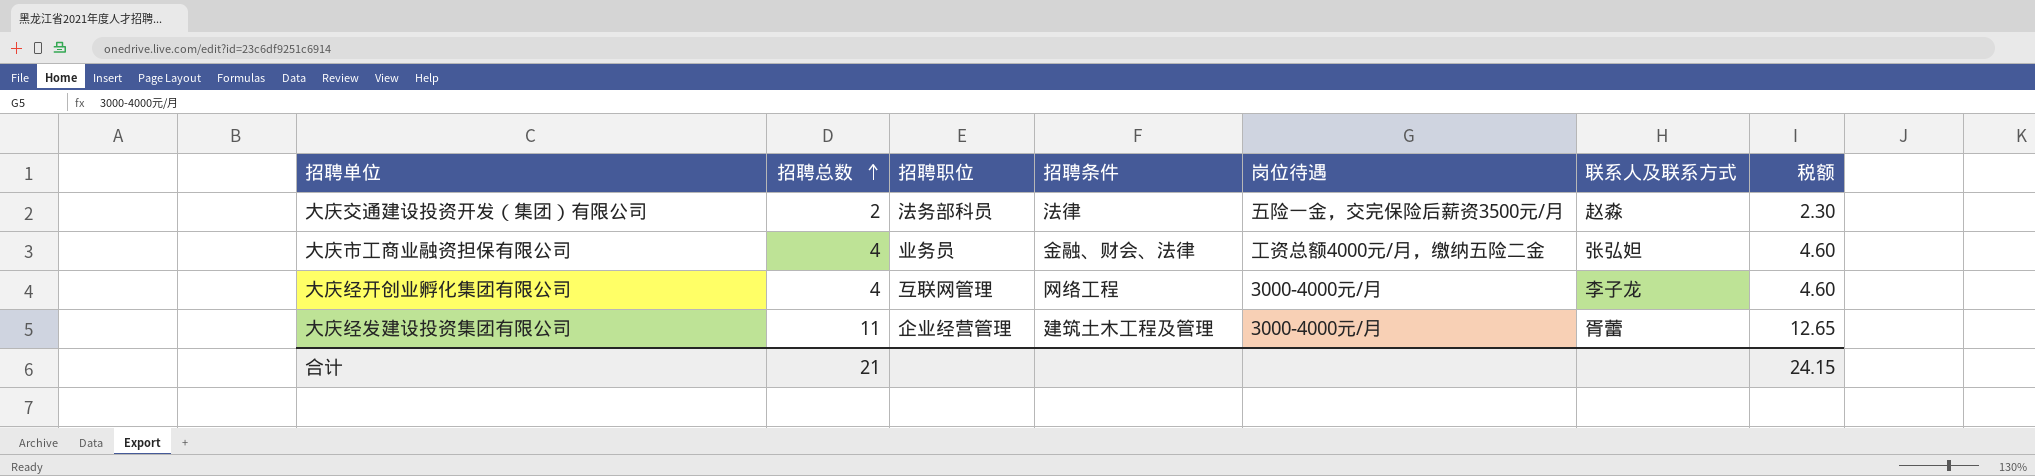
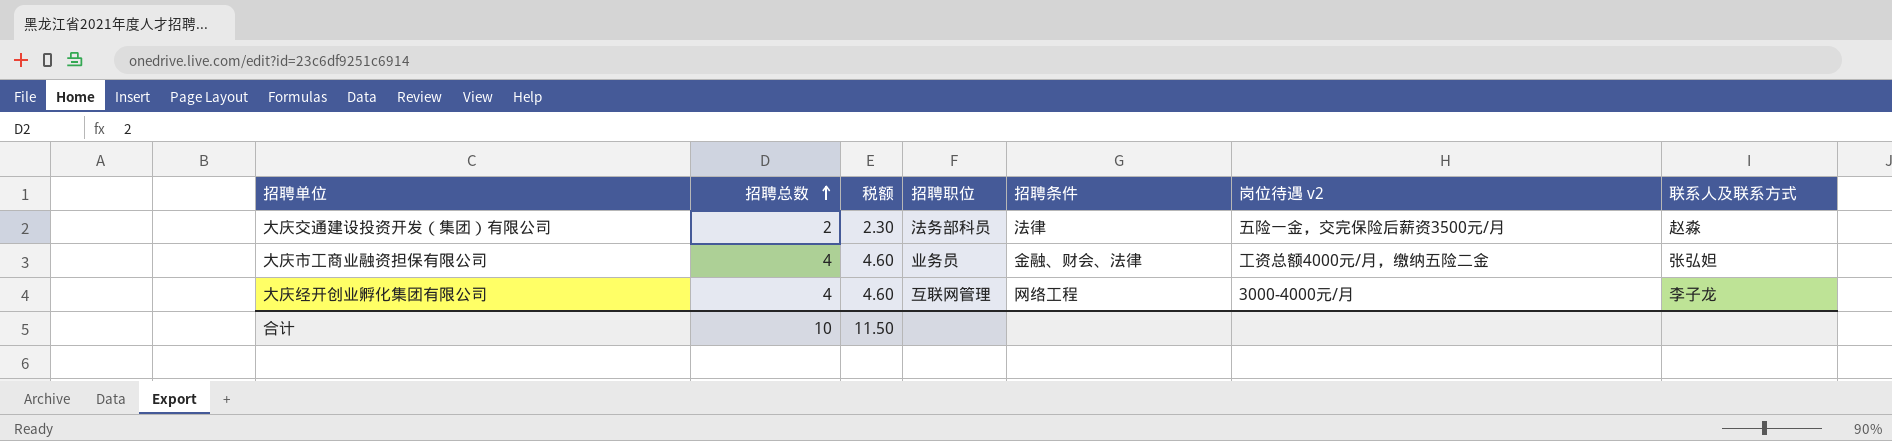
column 税额 | position: 7 -> 3
column name: 岗位待遇 -> 岗位待遇 v2
row 大庆经发建设投资集团有限公司: 11 | 企业经营管理 | 建筑土木工程及管理 | 3000-4000元/月 | 胥蕾 | 12.65 -> none
合计 | 招聘总数: 21 -> 10
合计 | 税额: 24.15 -> 11.50

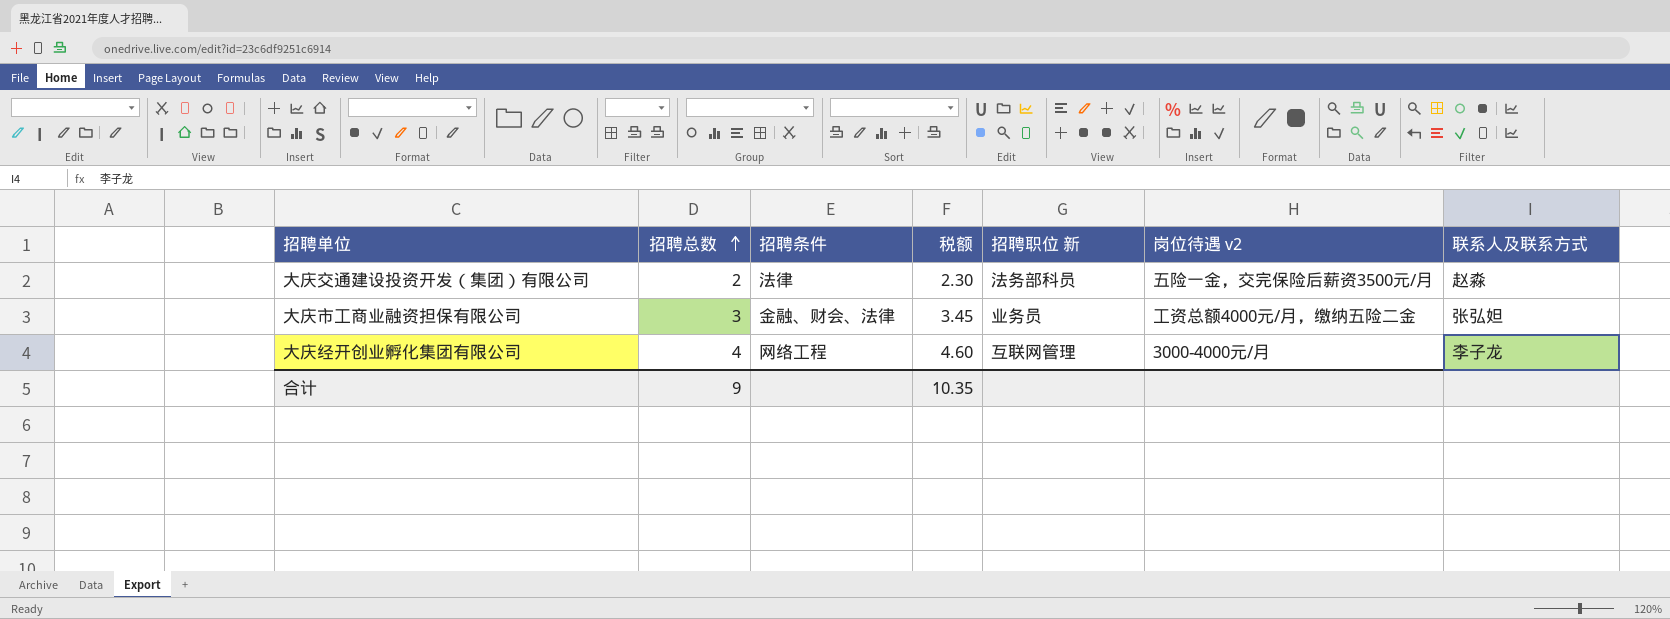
column 招聘条件 | position: 5 -> 3
column name: 招聘职位 -> 招聘职位 新
大庆市工商业融资担保有限公司 | 招聘总数: 4 -> 3
大庆市工商业融资担保有限公司 | 税额: 4.60 -> 3.45
合计 | 招聘总数: 10 -> 9
合计 | 税额: 11.50 -> 10.35

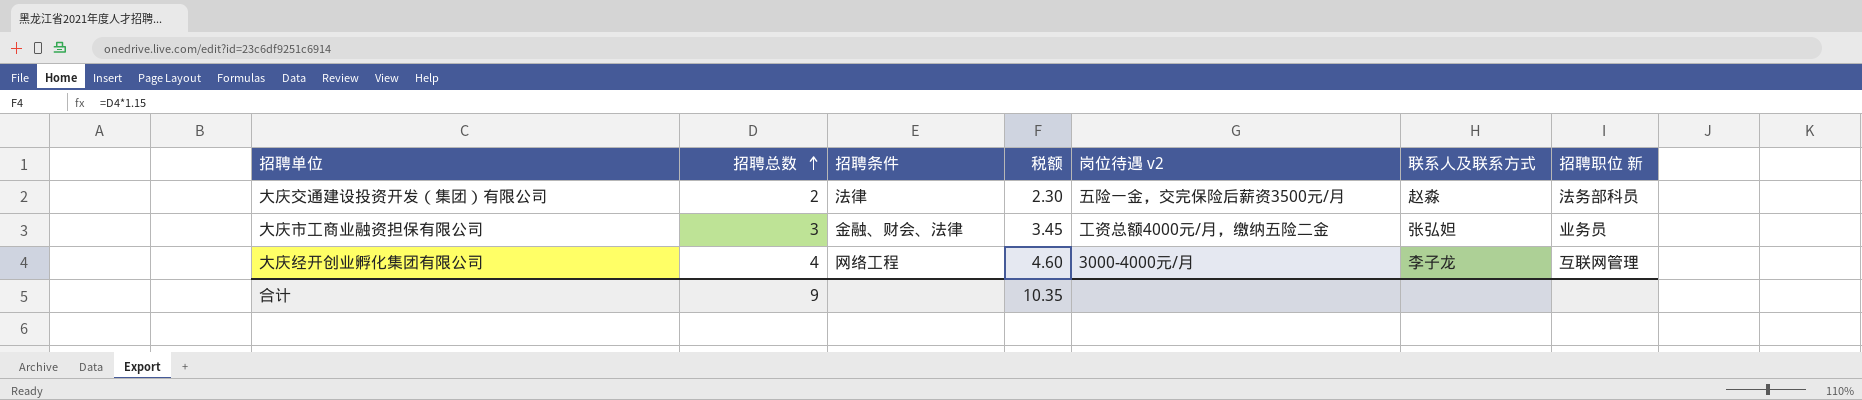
column 招聘职位 新 | position: 5 -> 7

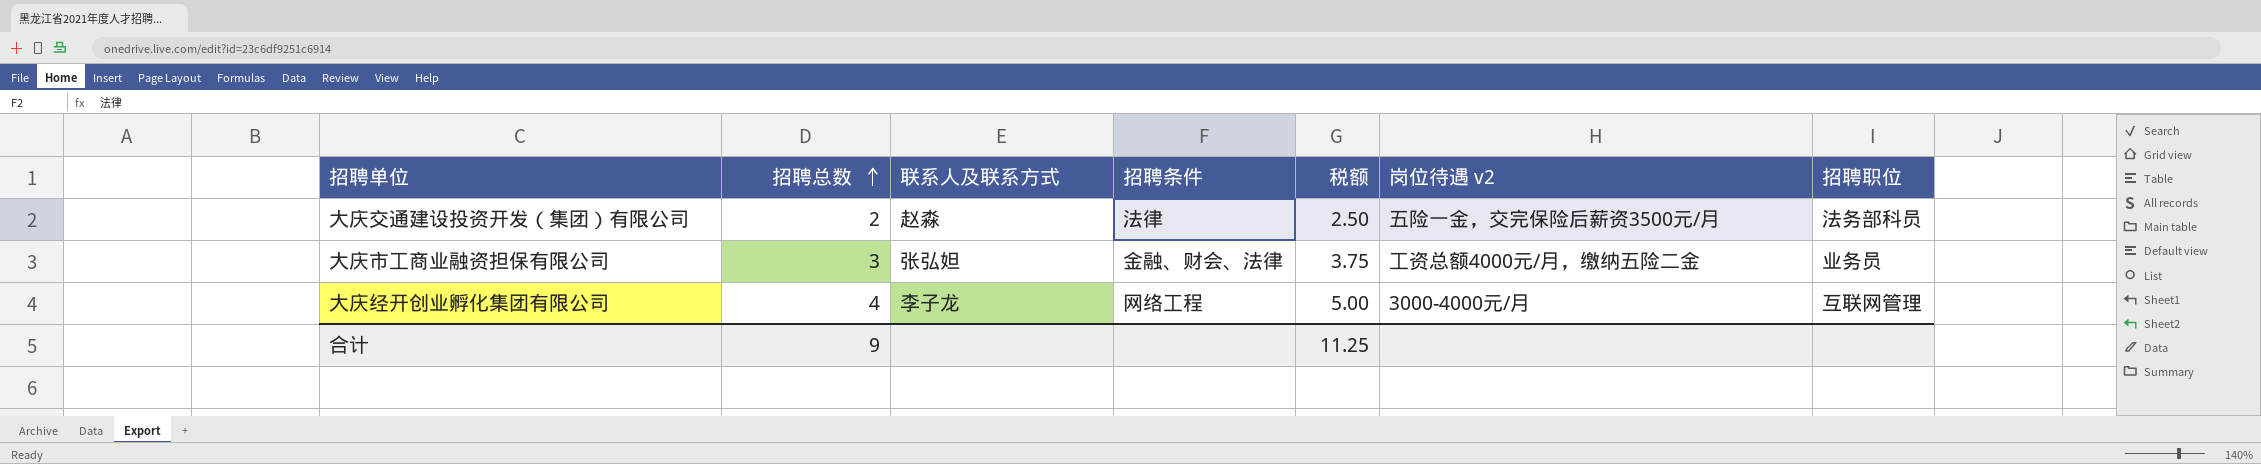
column 联系人及联系方式 | position: 6 -> 3
column 税额 | formula: [招聘总数] * 1.15 -> [招聘总数] * 1.25
column name: 招聘职位 新 -> 招聘职位
合计 | 税额: 10.35 -> 11.25

